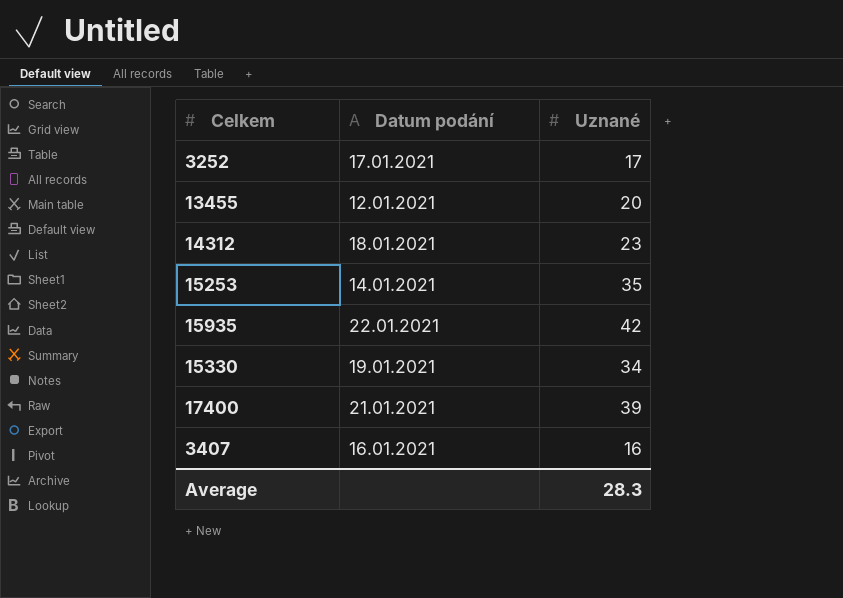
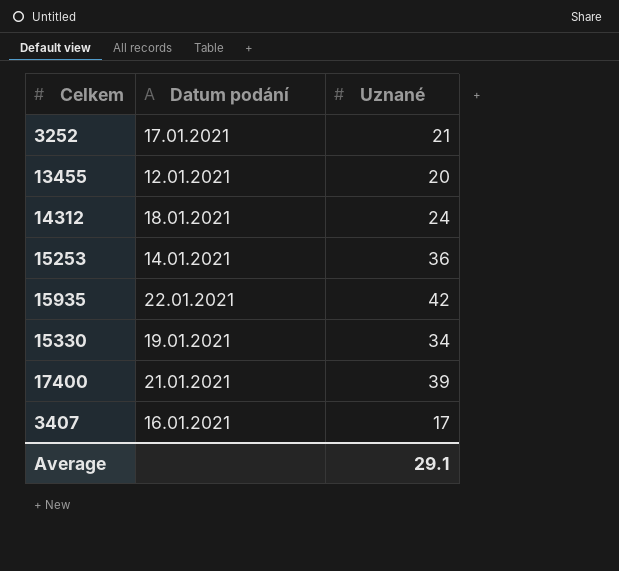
3252 | Uznané: 17 -> 21
14312 | Uznané: 23 -> 24
15253 | Uznané: 35 -> 36
3407 | Uznané: 16 -> 17
Average | Uznané: 28.3 -> 29.1

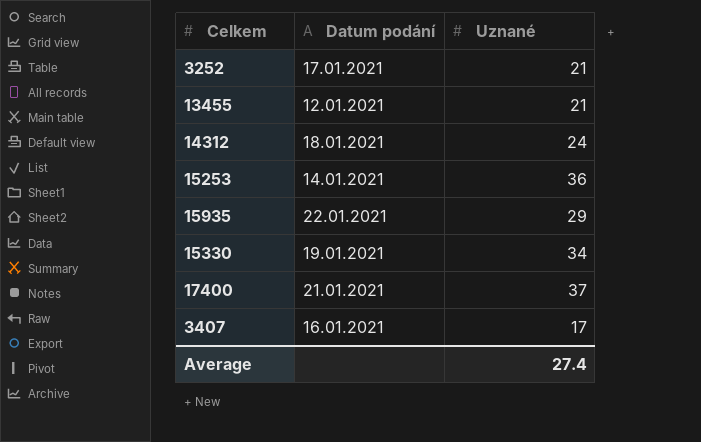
13455 | Uznané: 20 -> 21
15935 | Uznané: 42 -> 29
17400 | Uznané: 39 -> 37
Average | Uznané: 29.1 -> 27.4

